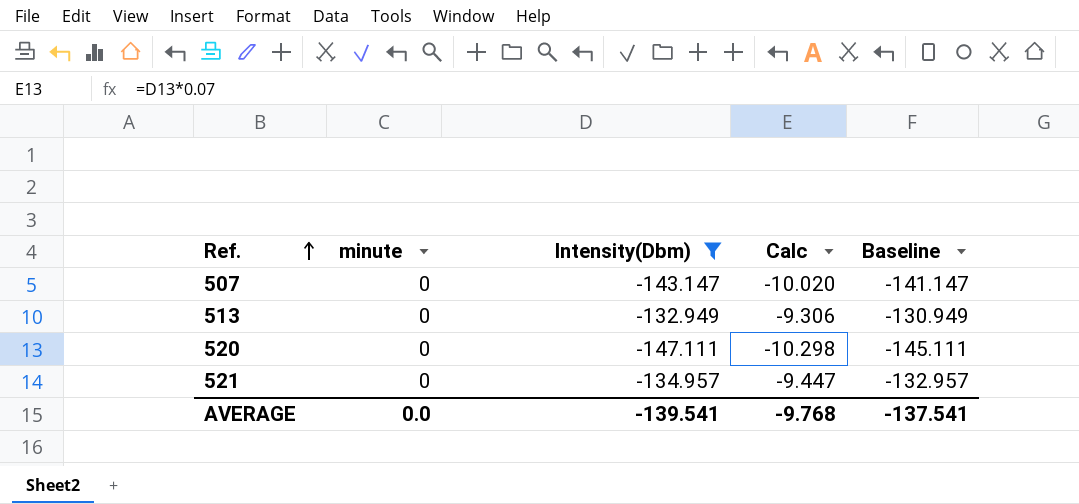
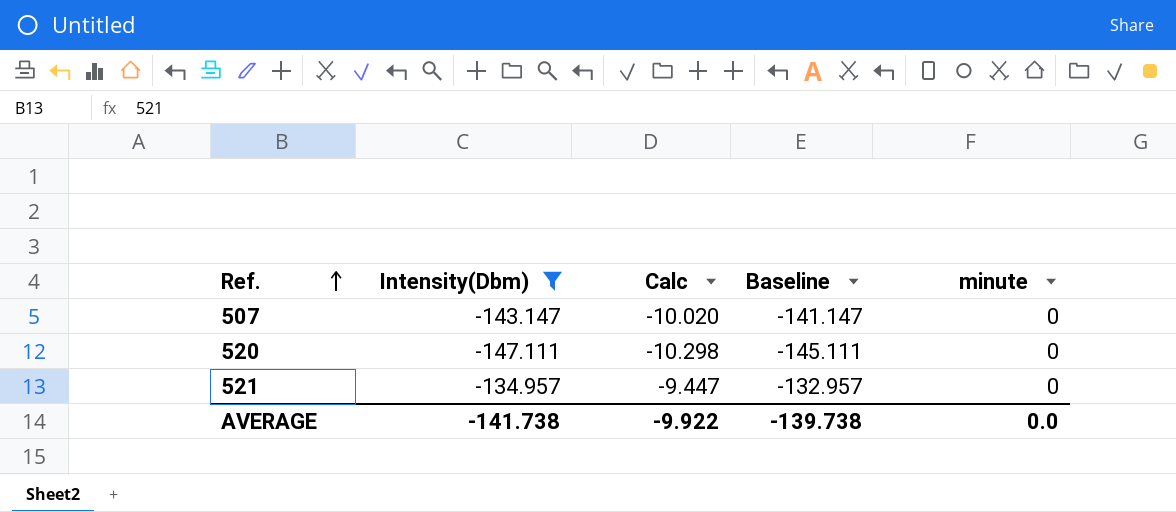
column minute | position: 2 -> 5
row 513: 0 | -132.949 | -9.306 | -130.949 -> none
AVERAGE | Intensity(Dbm): -139.541 -> -141.738
AVERAGE | Calc: -9.768 -> -9.922
AVERAGE | Baseline: -137.541 -> -139.738

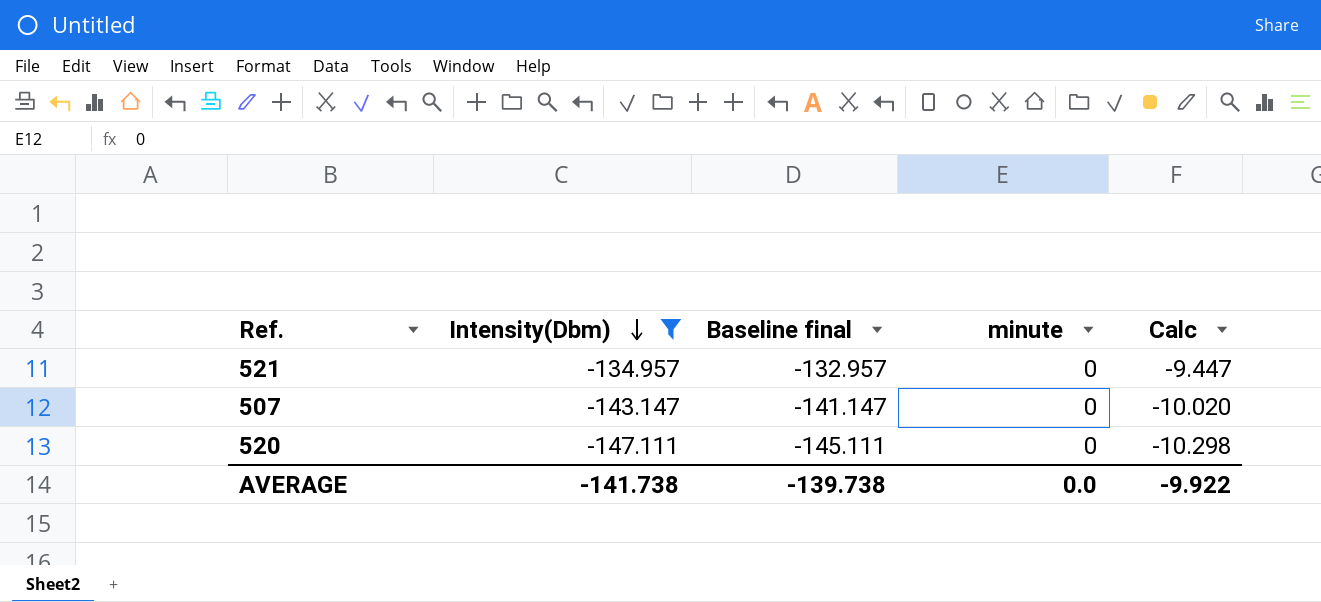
row order: Ref. ascending -> Intensity(Dbm) descending
column name: Baseline -> Baseline final
column Calc | position: 3 -> 5

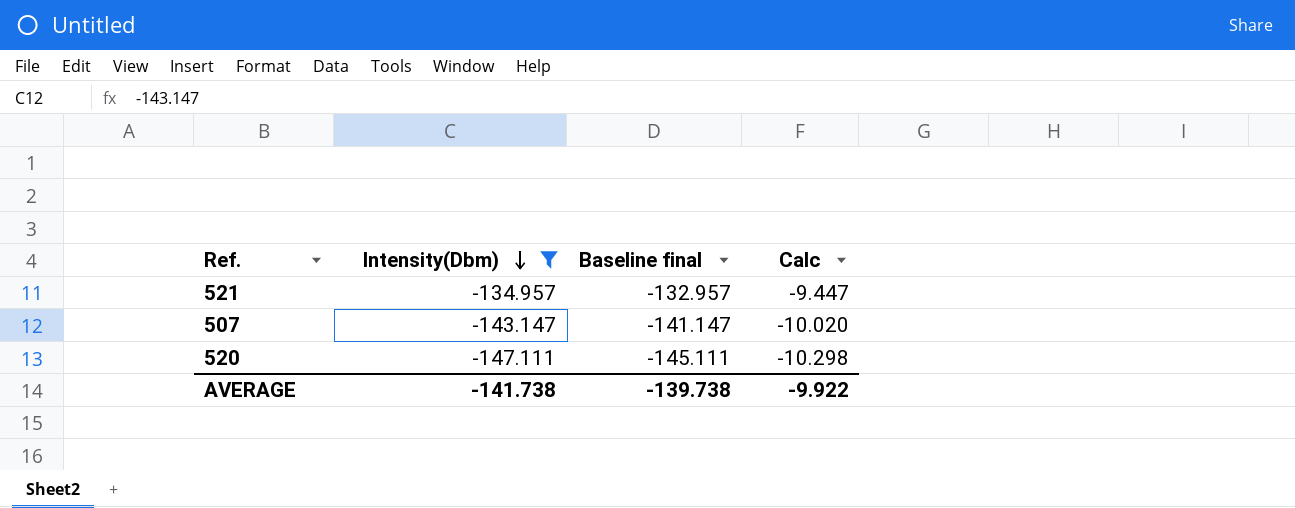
column minute | position: 4 -> none

